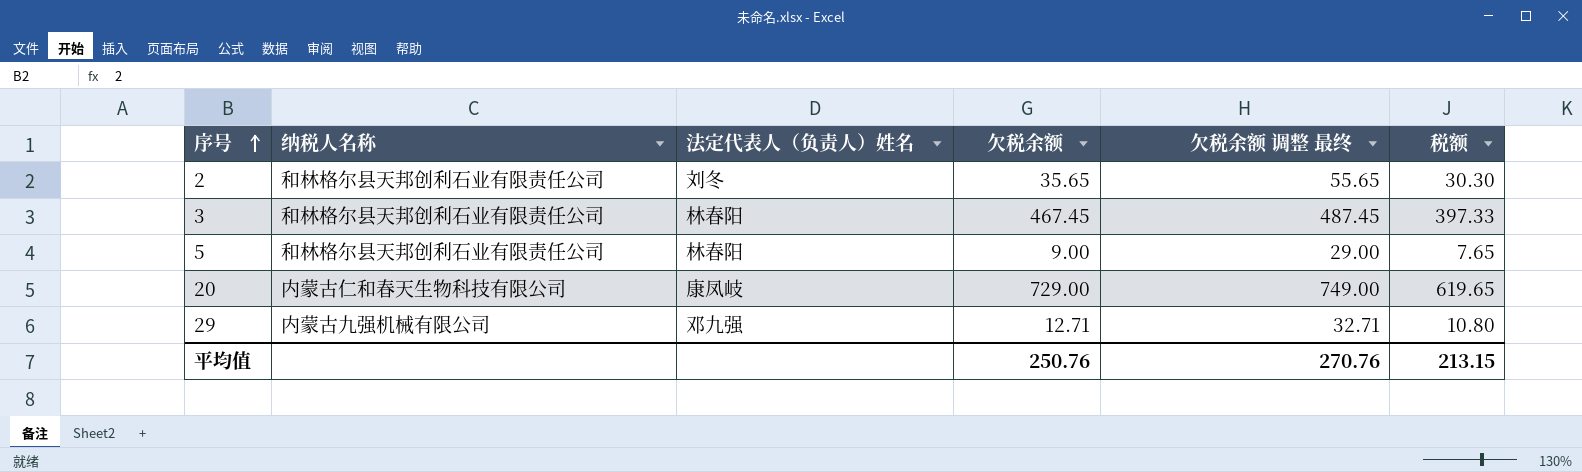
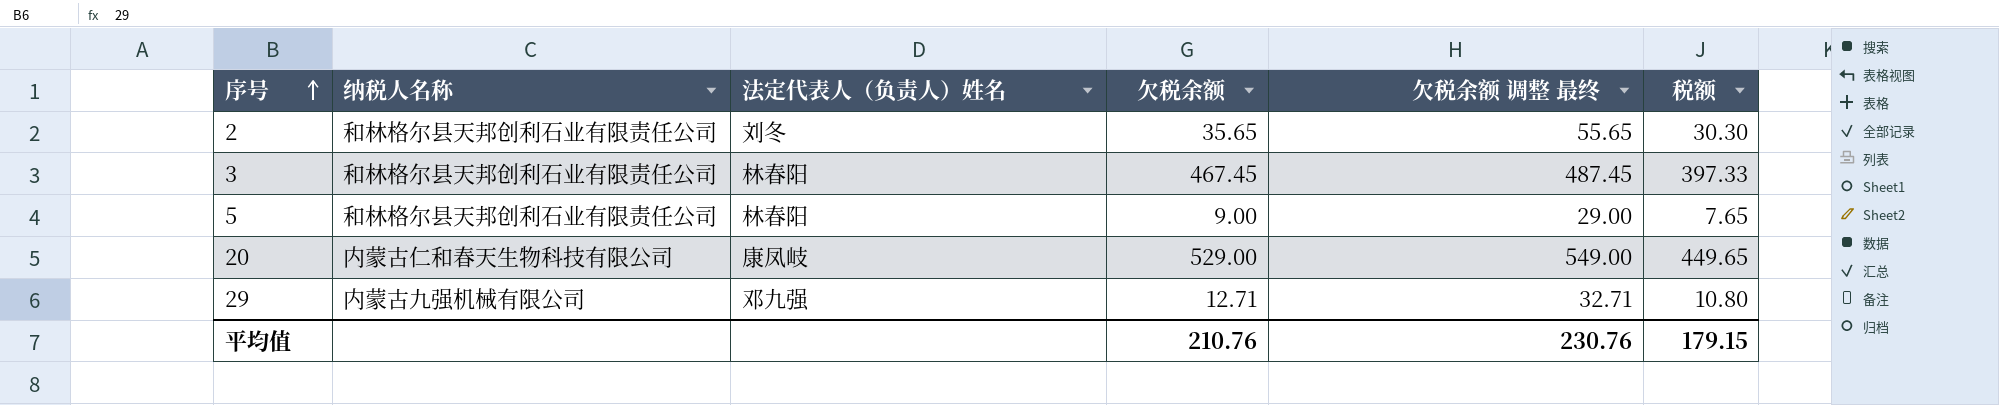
20 | 欠税余额: 729.00 -> 529.00
20 | 欠税余额 调整 最终: 749.00 -> 549.00
20 | 税额: 619.65 -> 449.65
平均值 | 欠税余额: 250.76 -> 210.76
平均值 | 欠税余额 调整 最终: 270.76 -> 230.76
平均值 | 税额: 213.15 -> 179.15

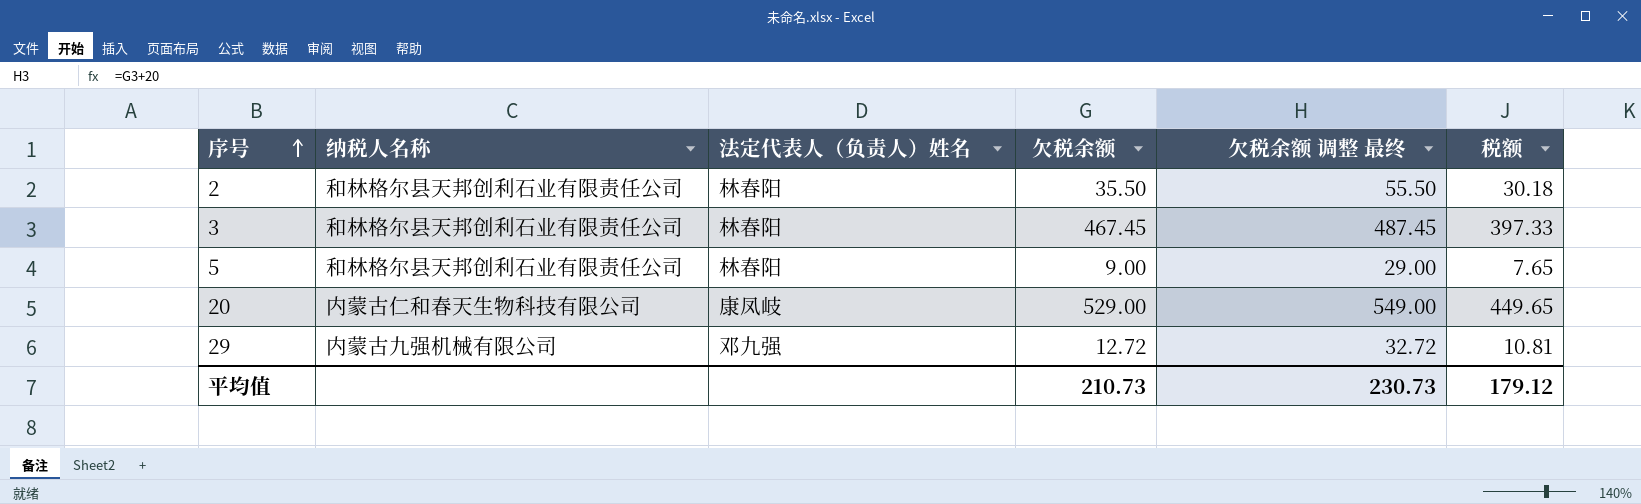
2 | 法定代表人（负责人）姓名: 刘冬 -> 林春阳
2 | 欠税余额: 35.65 -> 35.50
2 | 欠税余额 调整 最终: 55.65 -> 55.50
2 | 税额: 30.30 -> 30.18
29 | 欠税余额: 12.71 -> 12.72
29 | 欠税余额 调整 最终: 32.71 -> 32.72
29 | 税额: 10.80 -> 10.81
平均值 | 欠税余额: 210.76 -> 210.73
平均值 | 欠税余额 调整 最终: 230.76 -> 230.73
平均值 | 税额: 179.15 -> 179.12

